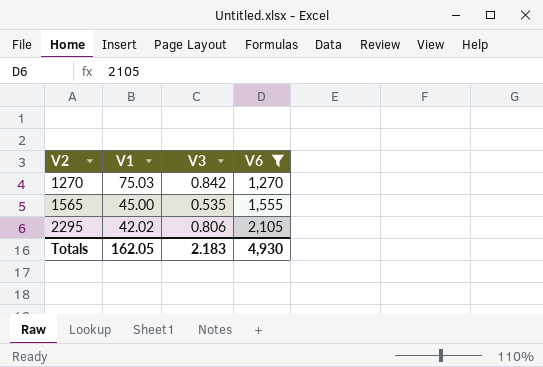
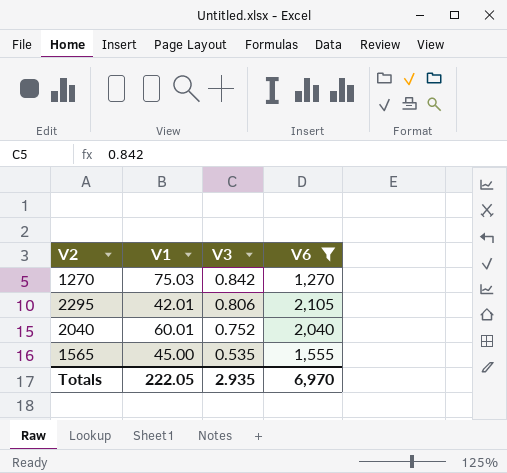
row order: V2 ascending -> V3 descending
2295 | V1: 42.02 -> 42.01
row 2040: none -> 60.01 | 0.752 | 2,040
Totals | V1: 162.05 -> 222.05
Totals | V3: 2.183 -> 2.935
Totals | V6: 4,930 -> 6,970

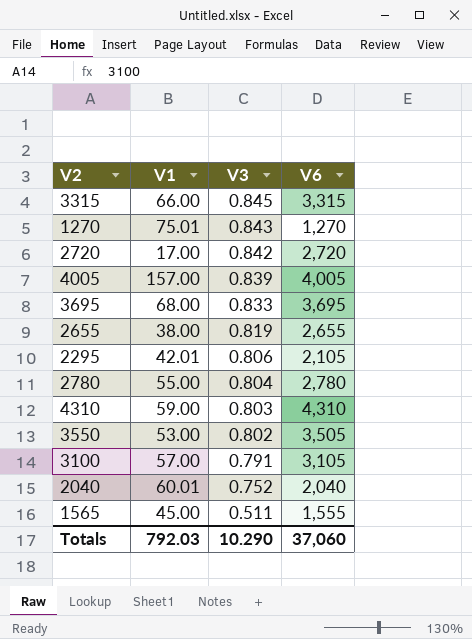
filter: V6 <= 2,105 -> none
1270 | V1: 75.03 -> 75.01
1270 | V3: 0.842 -> 0.843
1565 | V3: 0.535 -> 0.511
Totals | V1: 222.05 -> 792.03
Totals | V3: 2.935 -> 10.290
Totals | V6: 6,970 -> 37,060

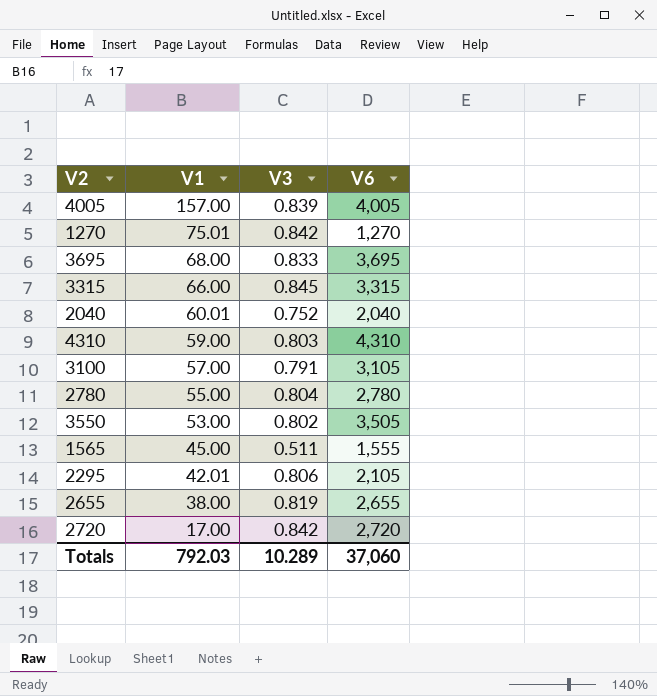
row order: V3 descending -> V1 descending
1270 | V3: 0.843 -> 0.842
Totals | V3: 10.290 -> 10.289

